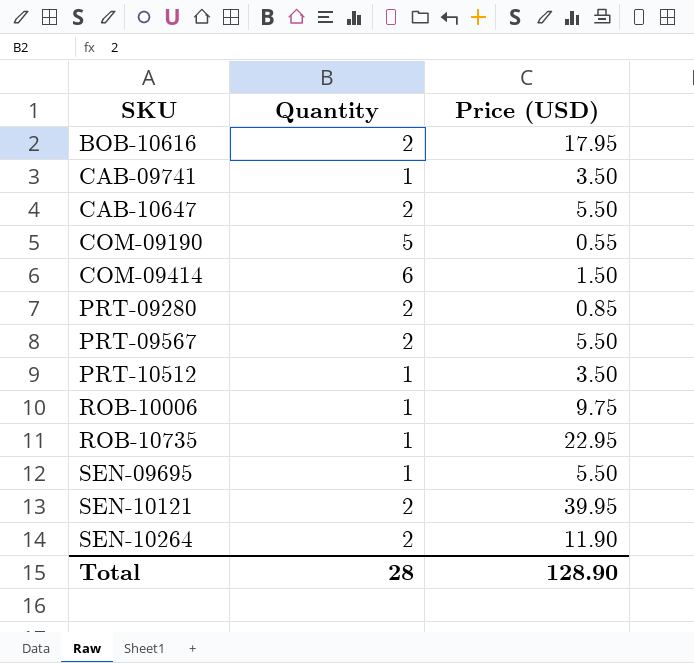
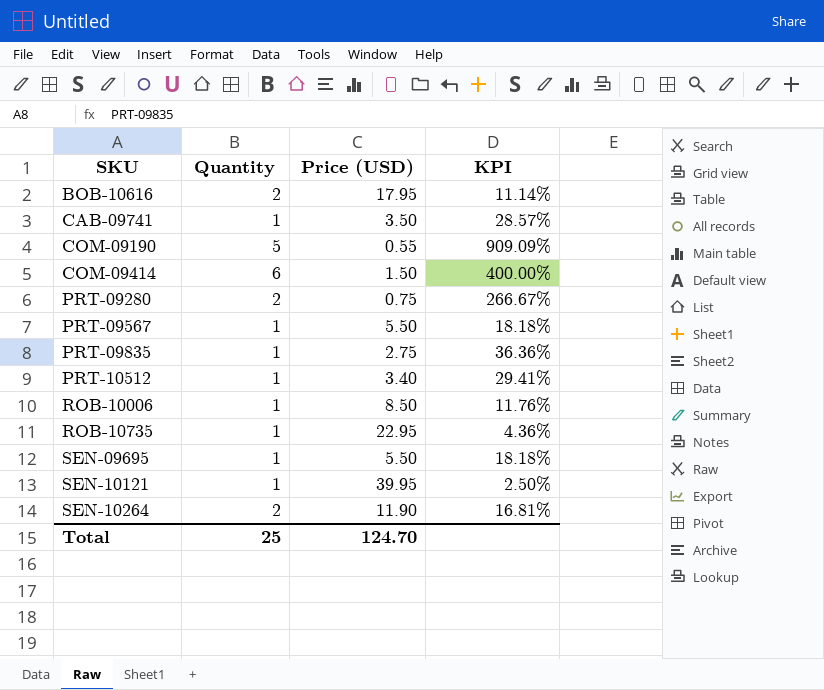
column KPI | formula: none -> [Quantity] / [Price (USD)]
row CAB-10647: 2 | 5.50 -> none
PRT-09280 | Price (USD): 0.85 -> 0.75
PRT-09567 | Quantity: 2 -> 1
row PRT-09835: none -> 1 | 2.75 | 36.36%
PRT-10512 | Price (USD): 3.50 -> 3.40
ROB-10006 | Price (USD): 9.75 -> 8.50
SEN-10121 | Quantity: 2 -> 1
Total | Quantity: 28 -> 25
Total | Price (USD): 128.90 -> 124.70

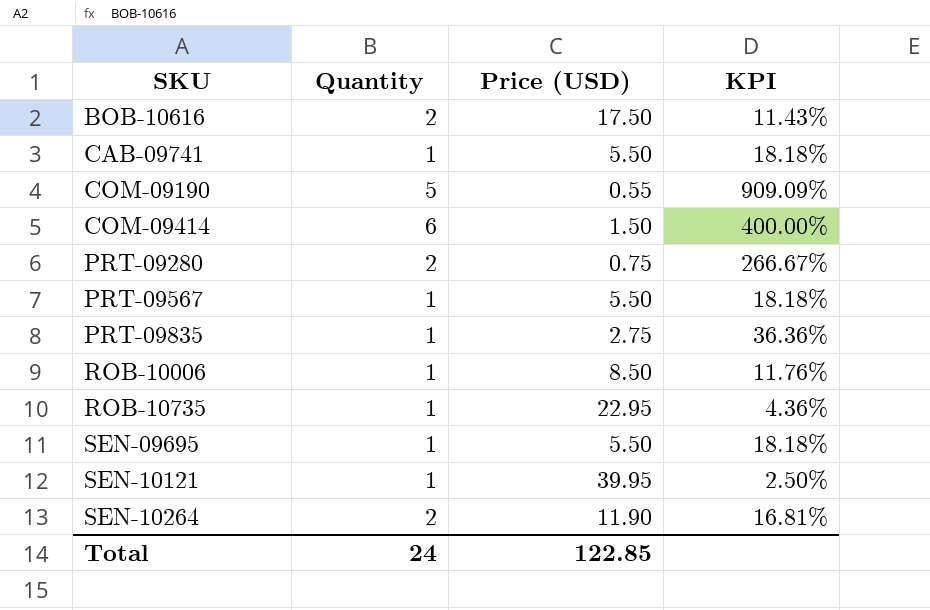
row PRT-10512: 1 | 3.40 | 29.41% -> none
BOB-10616 | Price (USD): 17.95 -> 17.50
BOB-10616 | KPI: 11.14% -> 11.43%
CAB-09741 | Price (USD): 3.50 -> 5.50
CAB-09741 | KPI: 28.57% -> 18.18%
Total | Quantity: 25 -> 24
Total | Price (USD): 124.70 -> 122.85

